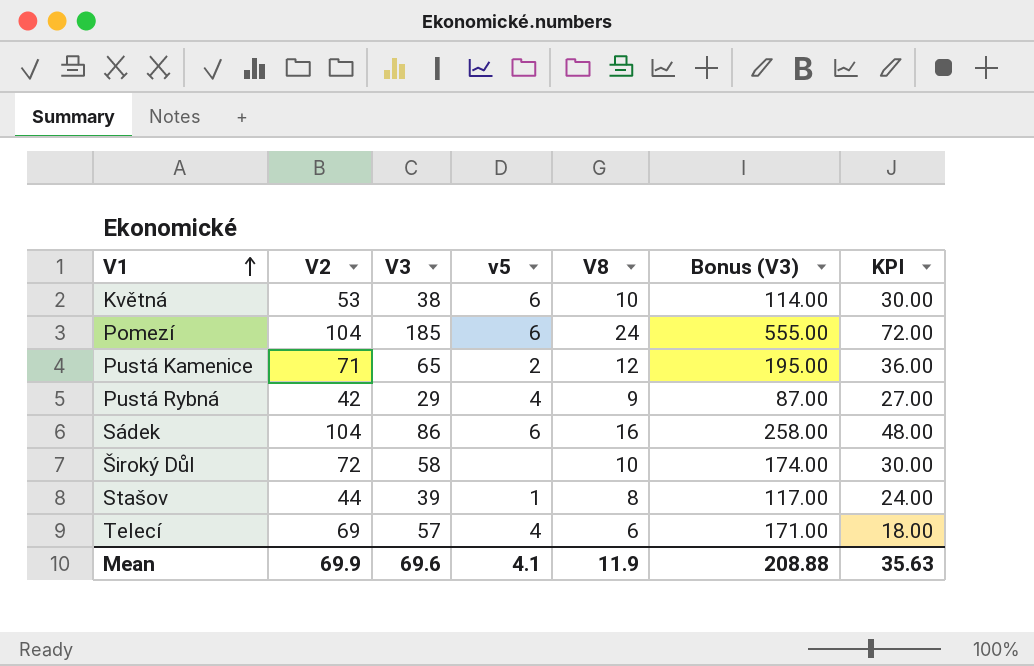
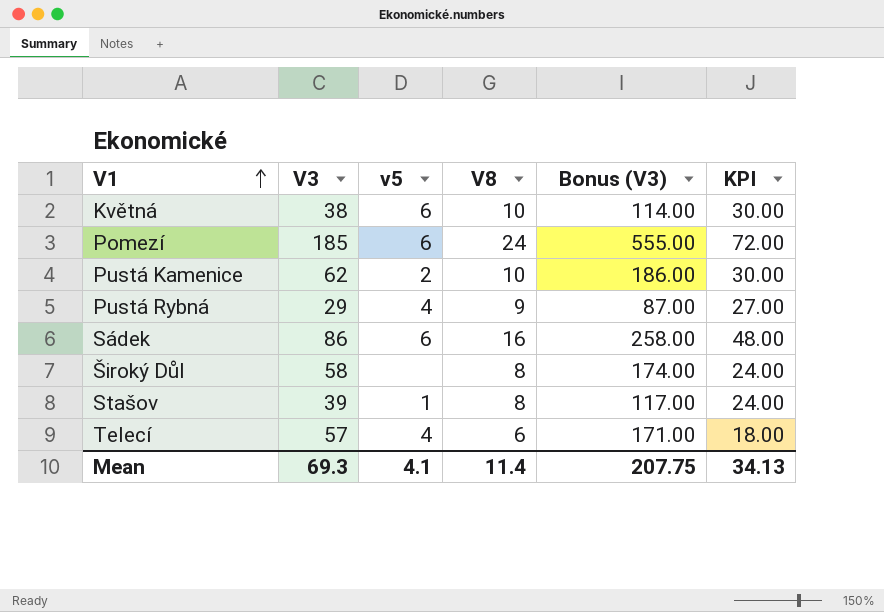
column V2 | position: 2 -> none
Pustá Kamenice | V3: 65 -> 62
Pustá Kamenice | V8: 12 -> 10
Pustá Kamenice | Bonus (V3): 195.00 -> 186.00
Pustá Kamenice | KPI: 36.00 -> 30.00
Široký Důl | V8: 10 -> 8
Široký Důl | KPI: 30.00 -> 24.00
Mean | V3: 69.6 -> 69.3
Mean | V8: 11.9 -> 11.4
Mean | Bonus (V3): 208.88 -> 207.75
Mean | KPI: 35.63 -> 34.13

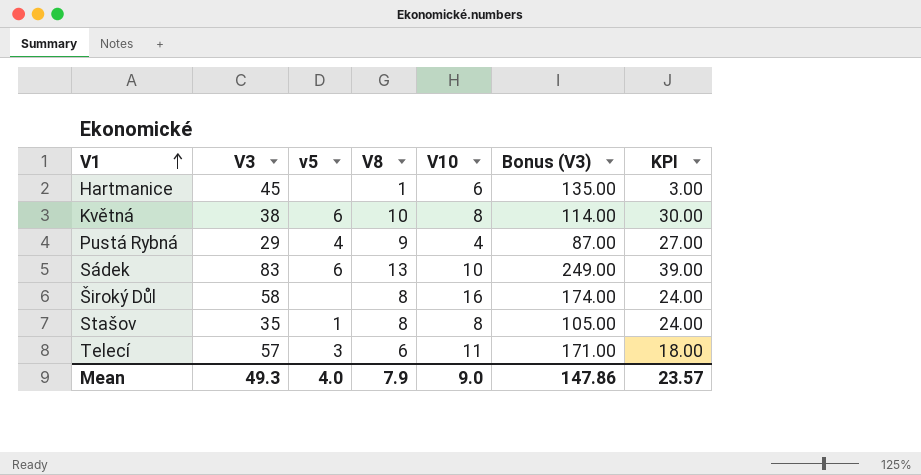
column V10 | position: none -> 5
row Pomezí: 185 | 6 | 24 | 555.00 | 72.00 -> none
row Pustá Kamenice: 62 | 2 | 10 | 186.00 | 30.00 -> none
row Hartmanice: none -> 45 | none | 1 | 6 | 135.00 | 3.00
Sádek | V3: 86 -> 83
Sádek | V8: 16 -> 13
Sádek | Bonus (V3): 258.00 -> 249.00
Sádek | KPI: 48.00 -> 39.00
Stašov | V3: 39 -> 35
Stašov | Bonus (V3): 117.00 -> 105.00
Telecí | v5: 4 -> 3
Mean | V3: 69.3 -> 49.3
Mean | v5: 4.1 -> 4.0
Mean | V8: 11.4 -> 7.9
Mean | Bonus (V3): 207.75 -> 147.86
Mean | KPI: 34.13 -> 23.57

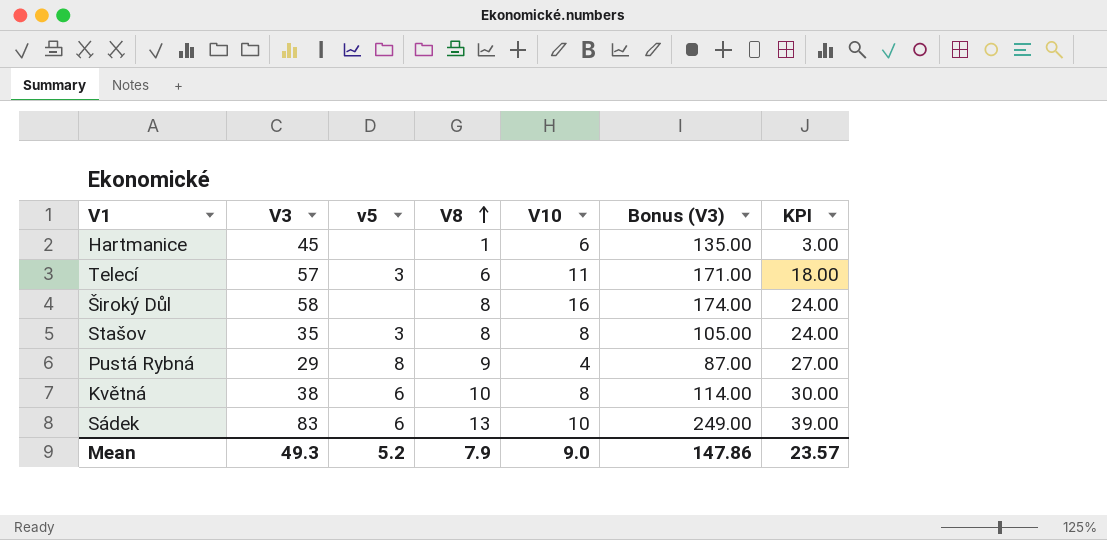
row order: V1 ascending -> V8 ascending
Stašov | v5: 1 -> 3
Pustá Rybná | v5: 4 -> 8
Mean | v5: 4.0 -> 5.2

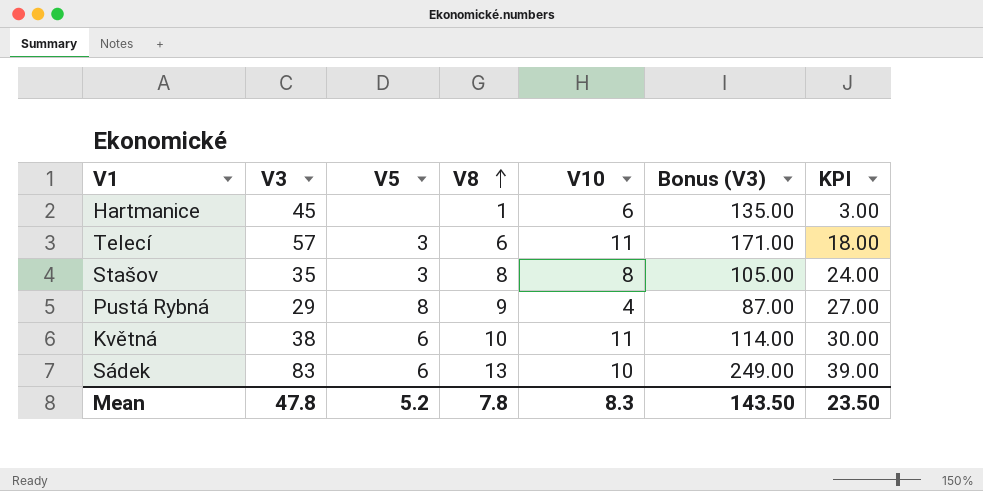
column name: v5 -> V5
row Široký Důl: 58 | none | 8 | 16 | 174.00 | 24.00 -> none
Květná | V10: 8 -> 11
Mean | V3: 49.3 -> 47.8
Mean | V8: 7.9 -> 7.8
Mean | V10: 9.0 -> 8.3
Mean | Bonus (V3): 147.86 -> 143.50
Mean | KPI: 23.57 -> 23.50

